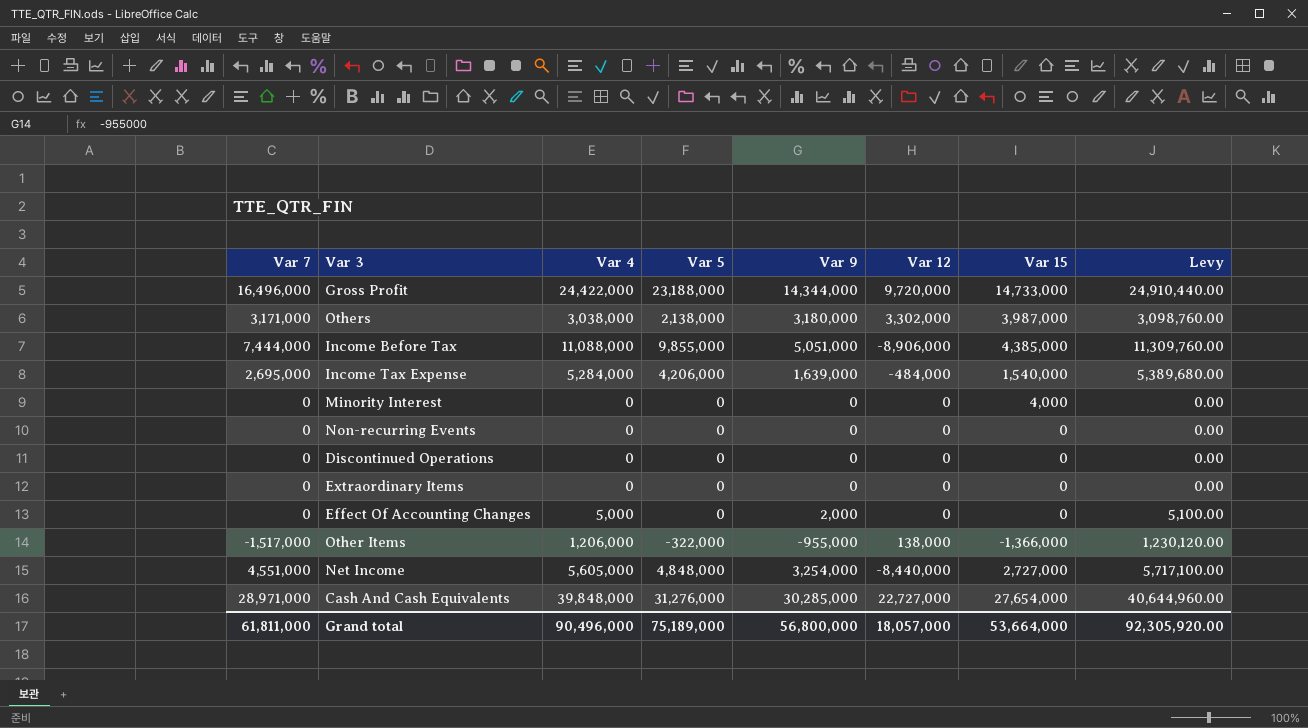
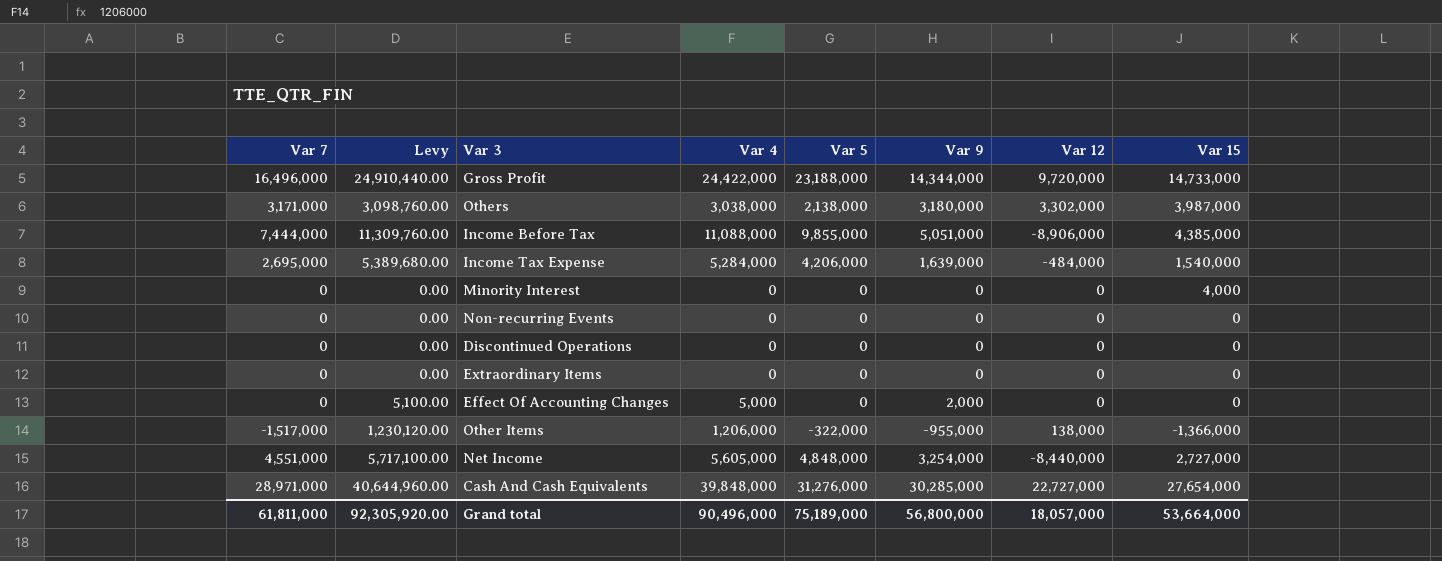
column Levy | position: 8 -> 2

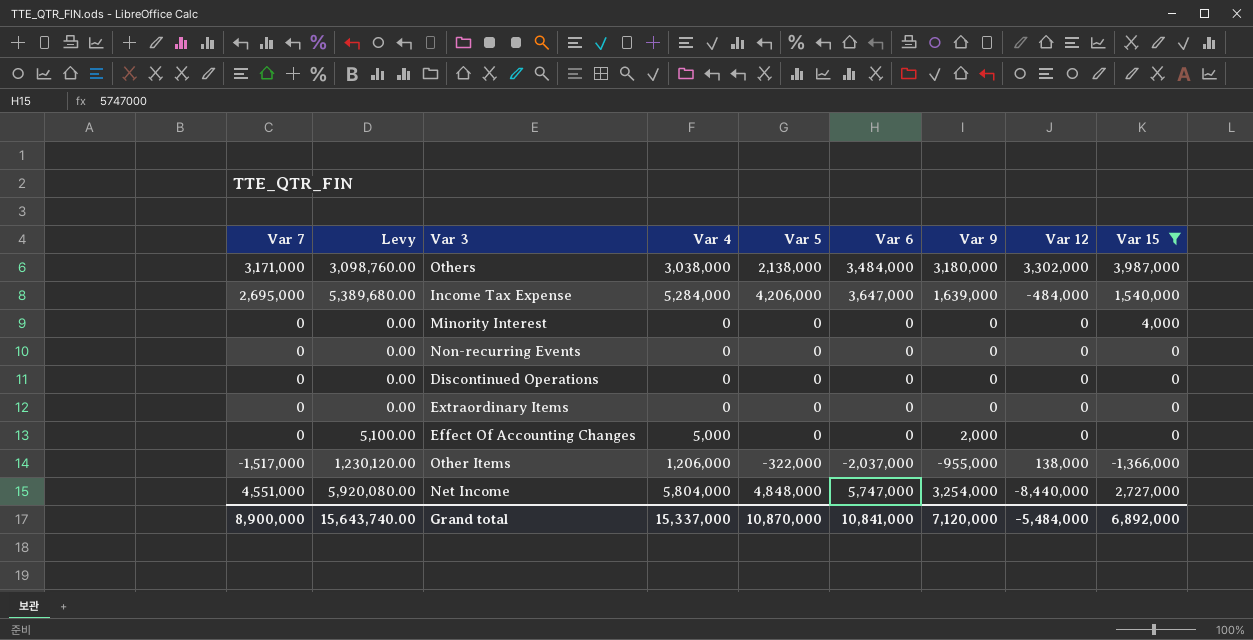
filter: none -> Var 15 <= 3,987,000
column Var 6 | position: none -> 6
Net Income | Levy: 5,717,100.00 -> 5,920,080.00
Net Income | Var 4: 5,605,000 -> 5,804,000
Grand total | Var 7: 61,811,000 -> 8,900,000
Grand total | Levy: 92,305,920.00 -> 15,643,740.00
Grand total | Var 4: 90,496,000 -> 15,337,000
Grand total | Var 5: 75,189,000 -> 10,870,000
Grand total | Var 9: 56,800,000 -> 7,120,000
Grand total | Var 12: 18,057,000 -> -5,484,000
Grand total | Var 15: 53,664,000 -> 6,892,000

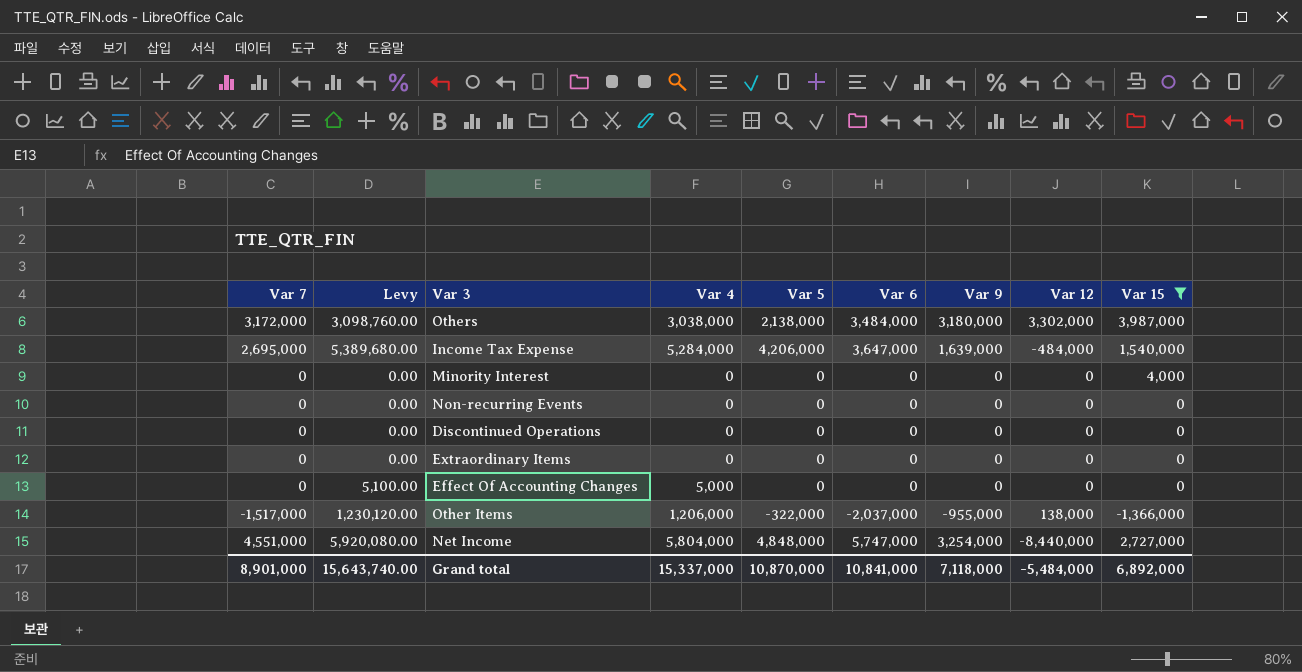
Others | Var 7: 3,171,000 -> 3,172,000
Effect Of Accounting Changes | Var 9: 2,000 -> 0
Grand total | Var 7: 8,900,000 -> 8,901,000
Grand total | Var 9: 7,120,000 -> 7,118,000

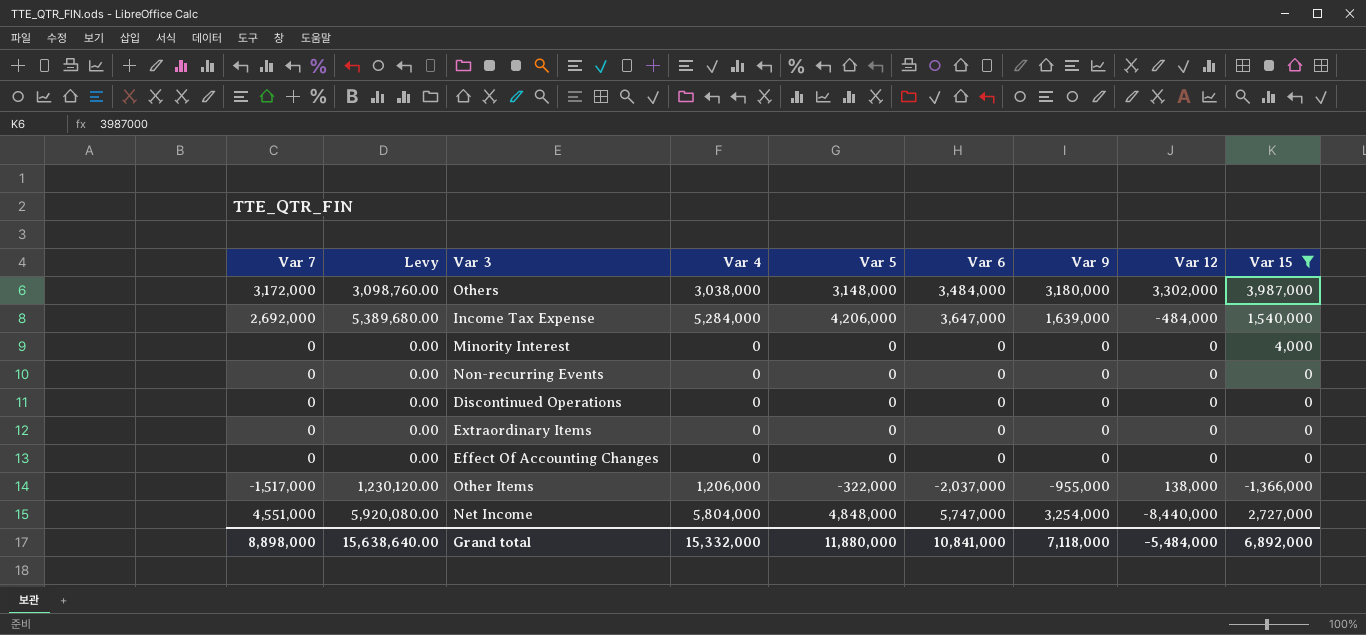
Others | Var 5: 2,138,000 -> 3,148,000
Income Tax Expense | Var 7: 2,695,000 -> 2,692,000
Effect Of Accounting Changes | Levy: 5,100.00 -> 0.00
Effect Of Accounting Changes | Var 4: 5,000 -> 0
Grand total | Var 7: 8,901,000 -> 8,898,000
Grand total | Levy: 15,643,740.00 -> 15,638,640.00
Grand total | Var 4: 15,337,000 -> 15,332,000
Grand total | Var 5: 10,870,000 -> 11,880,000

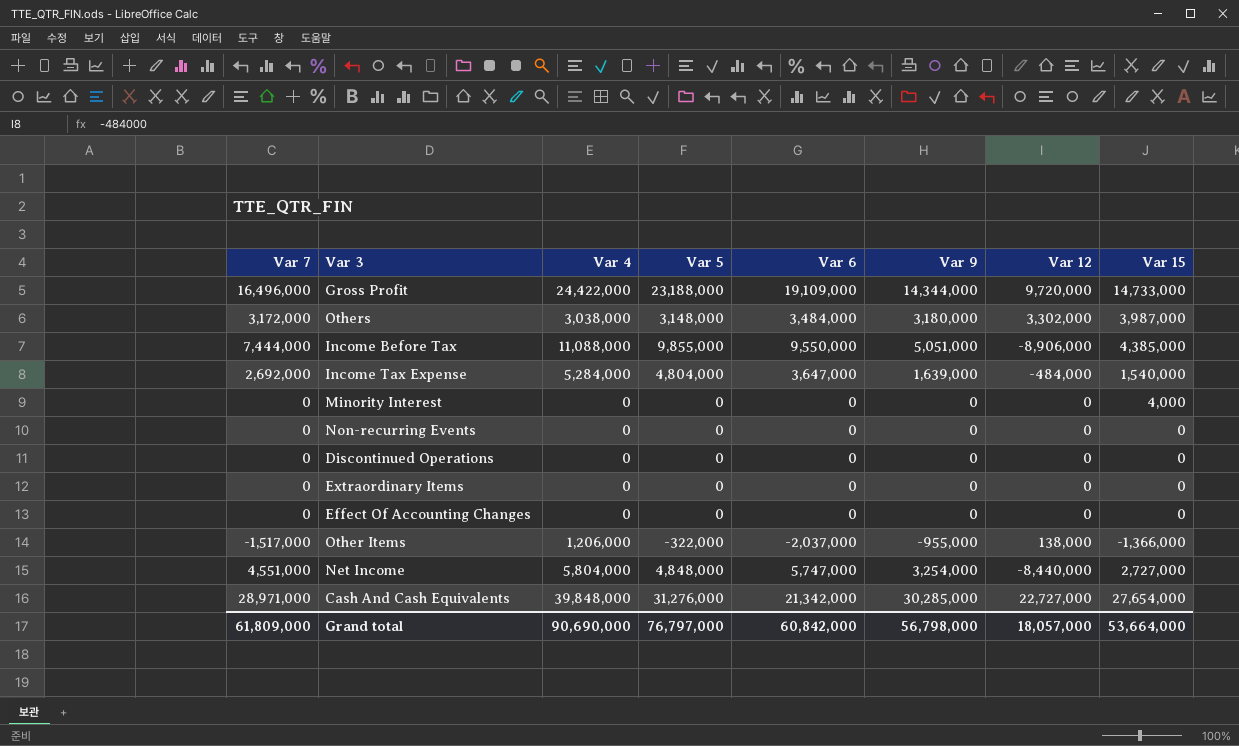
filter: Var 15 <= 3,987,000 -> none
column Levy | formula: [Var 4] * 1.02 -> none
Income Tax Expense | Var 5: 4,206,000 -> 4,804,000
Grand total | Var 7: 8,898,000 -> 61,809,000
Grand total | Var 4: 15,332,000 -> 90,690,000
Grand total | Var 5: 11,880,000 -> 76,797,000
Grand total | Var 6: 10,841,000 -> 60,842,000
Grand total | Var 9: 7,118,000 -> 56,798,000
Grand total | Var 12: -5,484,000 -> 18,057,000
Grand total | Var 15: 6,892,000 -> 53,664,000

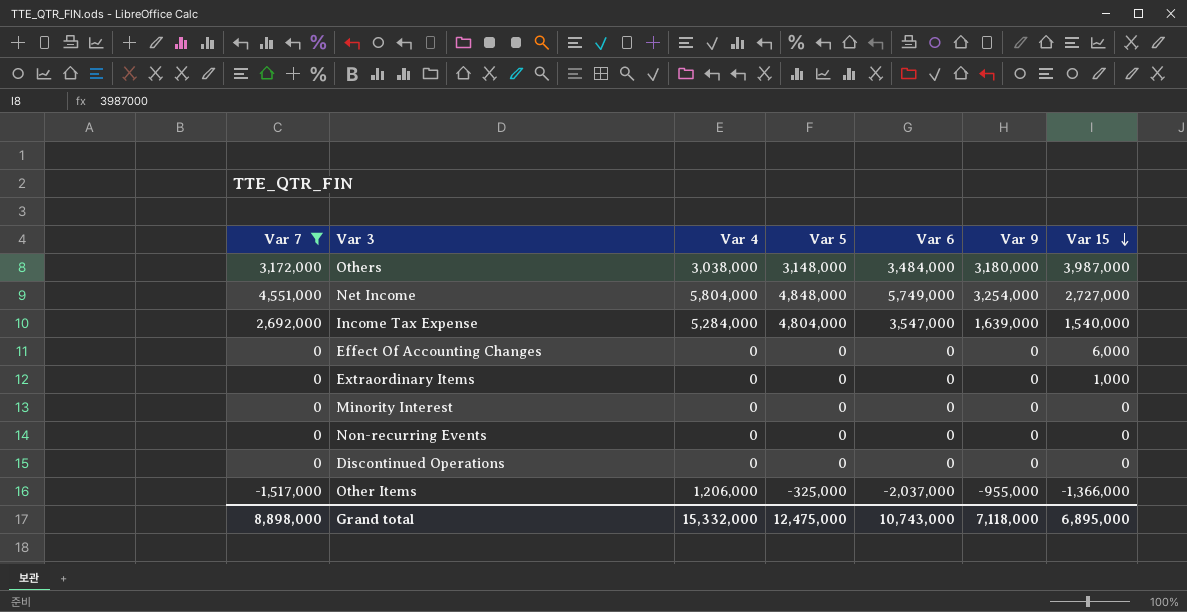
filter: none -> Var 7 <= 4,551,000
row order: none -> Var 15 descending
column Var 12 | position: 7 -> none
Net Income | Var 6: 5,747,000 -> 5,749,000
Income Tax Expense | Var 6: 3,647,000 -> 3,547,000
Effect Of Accounting Changes | Var 15: 0 -> 6,000
Extraordinary Items | Var 15: 0 -> 1,000
Minority Interest | Var 15: 4,000 -> 0
Other Items | Var 5: -322,000 -> -325,000
Grand total | Var 7: 61,809,000 -> 8,898,000
Grand total | Var 4: 90,690,000 -> 15,332,000
Grand total | Var 5: 76,797,000 -> 12,475,000
Grand total | Var 6: 60,842,000 -> 10,743,000
Grand total | Var 9: 56,798,000 -> 7,118,000
Grand total | Var 15: 53,664,000 -> 6,895,000

